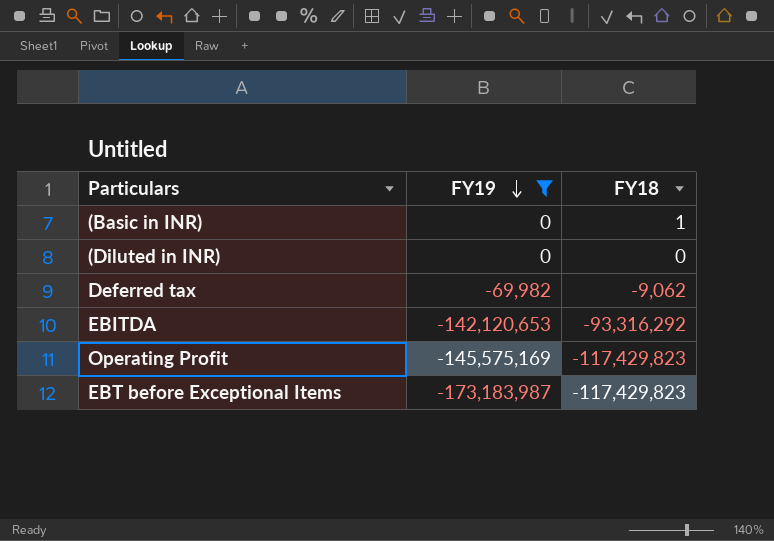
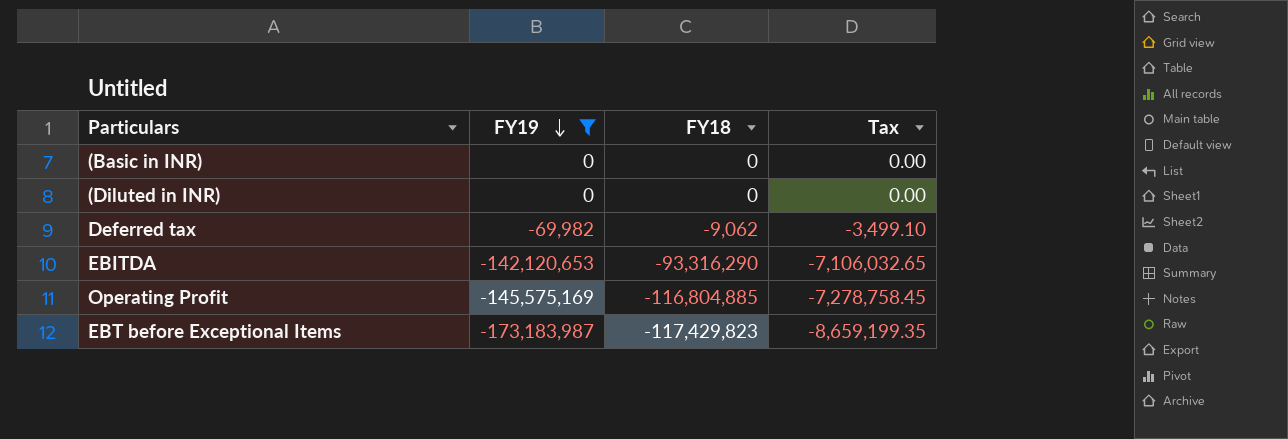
column Tax | formula: none -> [FY19] * 0.05
(Basic in INR) | FY18: 1 -> 0
EBITDA | FY18: -93,316,292 -> -93,316,290
Operating Profit | FY18: -117,429,823 -> -116,804,885

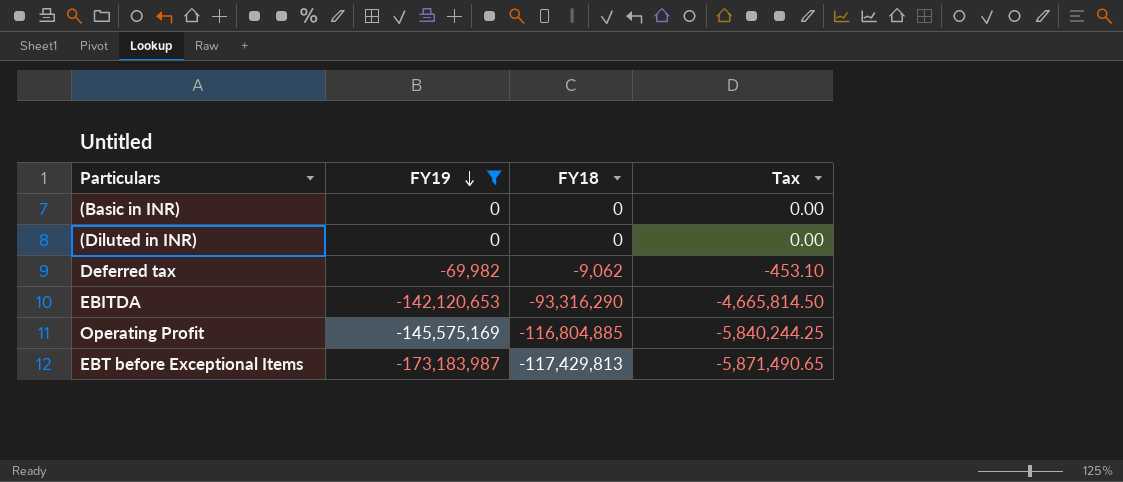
column Tax | formula: [FY19] * 0.05 -> [FY18] * 0.05
EBT before Exceptional Items | FY18: -117,429,823 -> -117,429,813

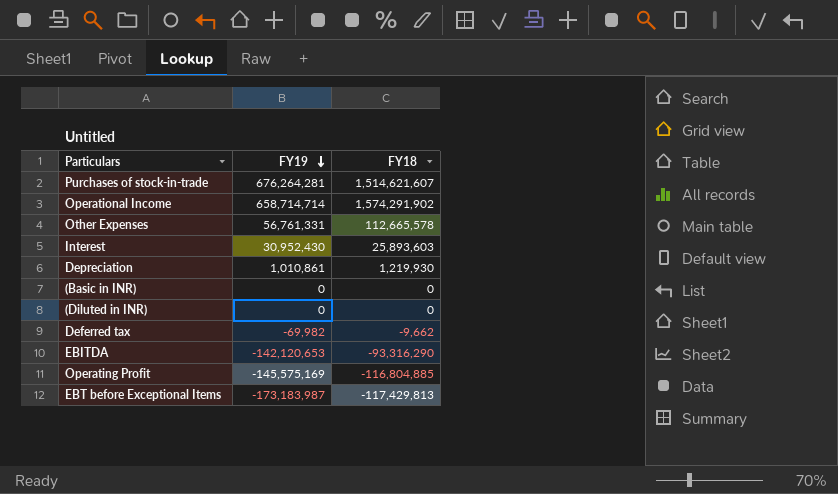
filter: FY19 <= 0 -> none
column Tax | formula: [FY18] * 0.05 -> none
Deferred tax | FY18: -9,062 -> -9,662

